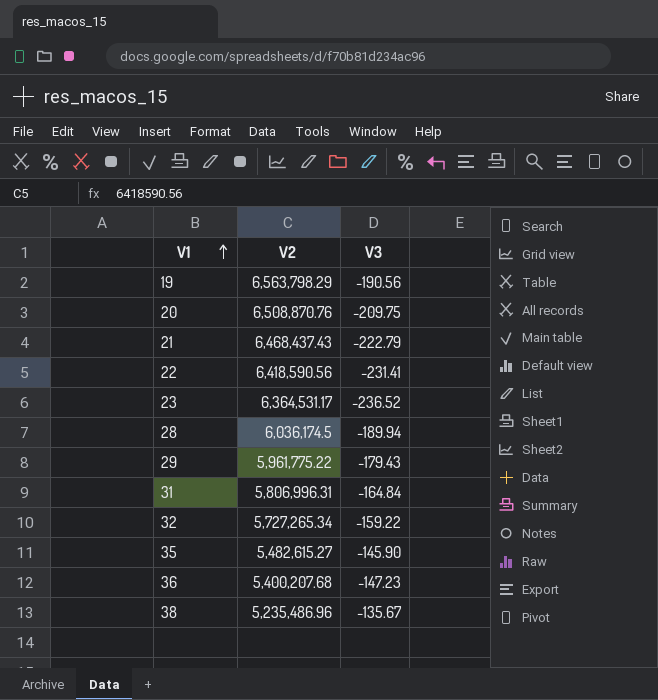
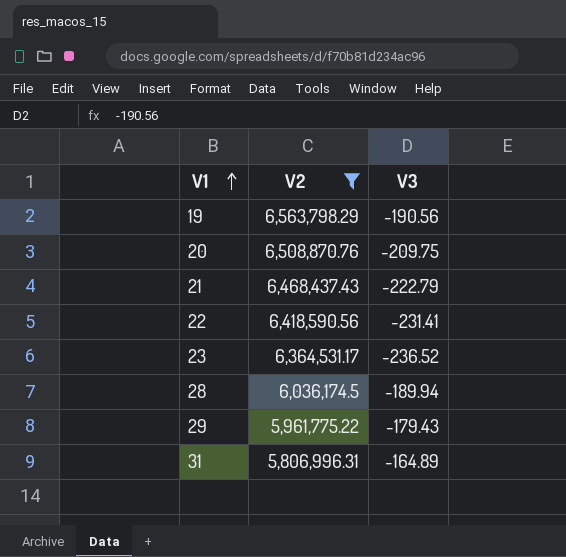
filter: none -> V2 >= 5,806,996.31
31 | V3: -164.84 -> -164.89

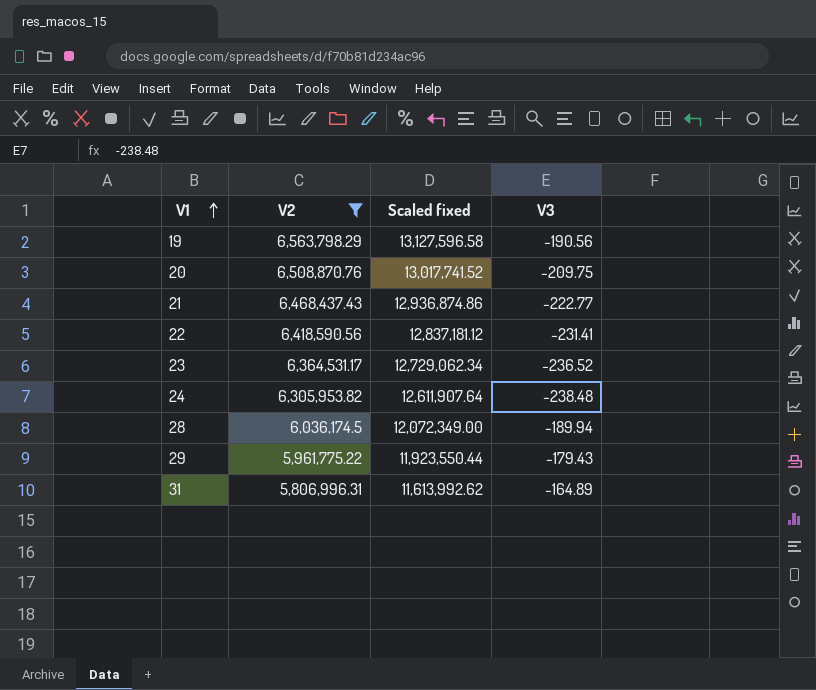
column Scaled fixed | formula: none -> [V2] * 2
21 | V3: -222.79 -> -222.77
row 24: none -> 6,305,953.82 | 12,611,907.64 | -238.48

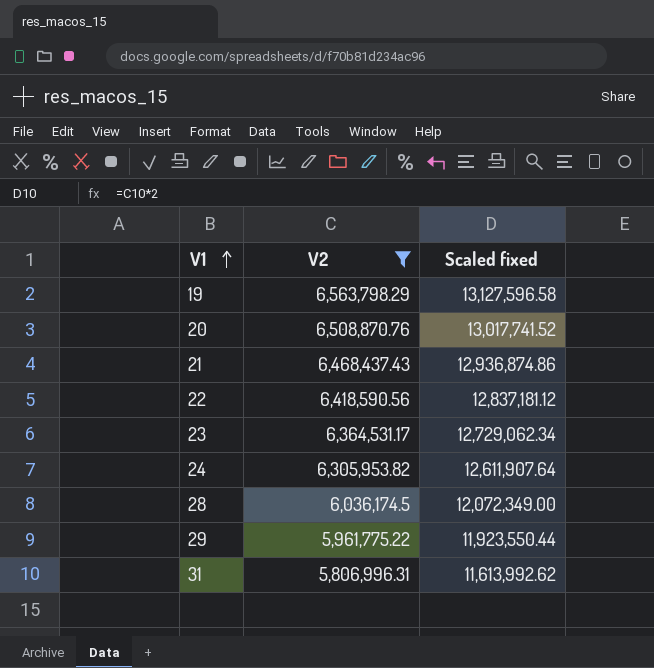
column V3 | position: 4 -> none

